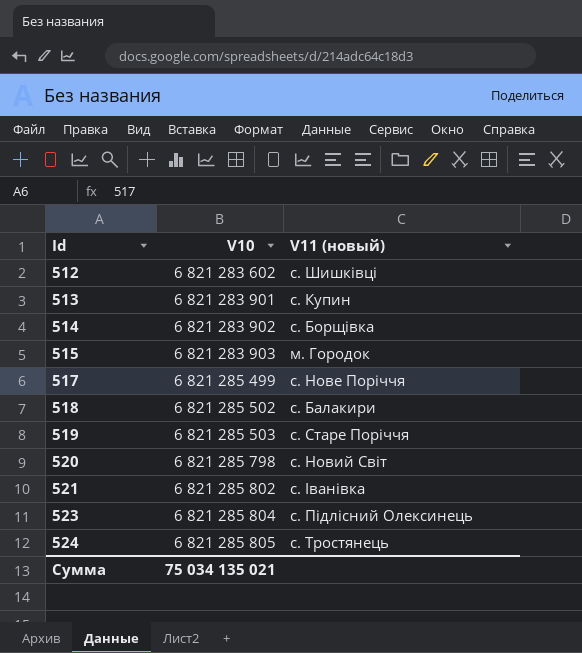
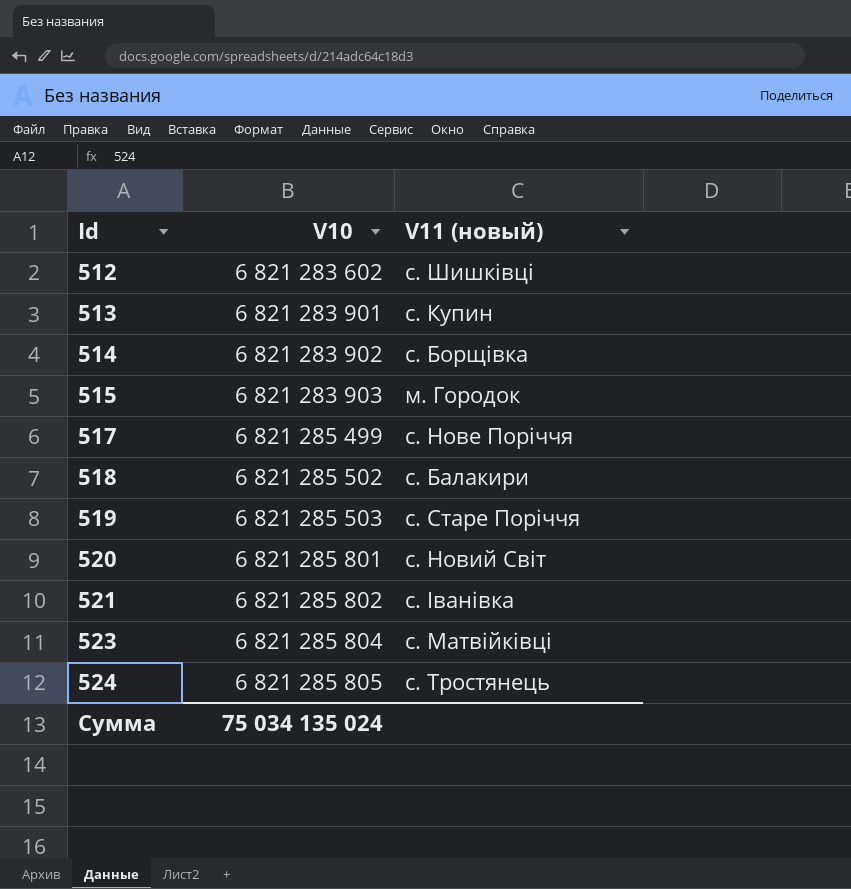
520 | V10: 6 821 285 798 -> 6 821 285 801
523 | V11 (новый): с. Підлісний Олексинець -> с. Матвійківці
Сумма | V10: 75 034 135 021 -> 75 034 135 024

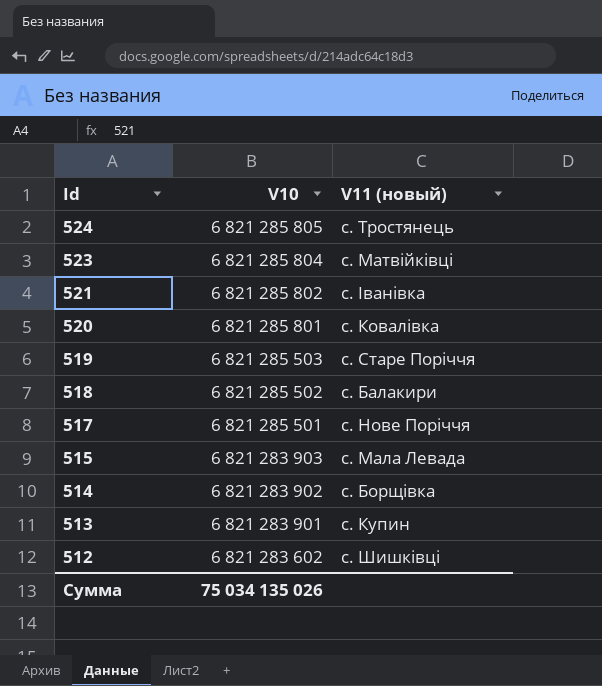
row order: Id ascending -> Id descending
520 | V11 (новый): с. Новий Світ -> с. Ковалівка
517 | V10: 6 821 285 499 -> 6 821 285 501
515 | V11 (новый): м. Городок -> с. Мала Левада
Сумма | V10: 75 034 135 024 -> 75 034 135 026

